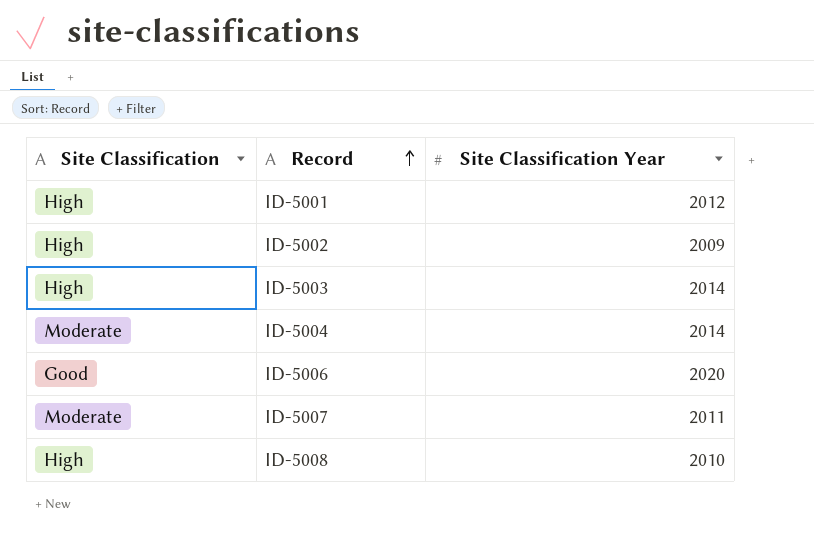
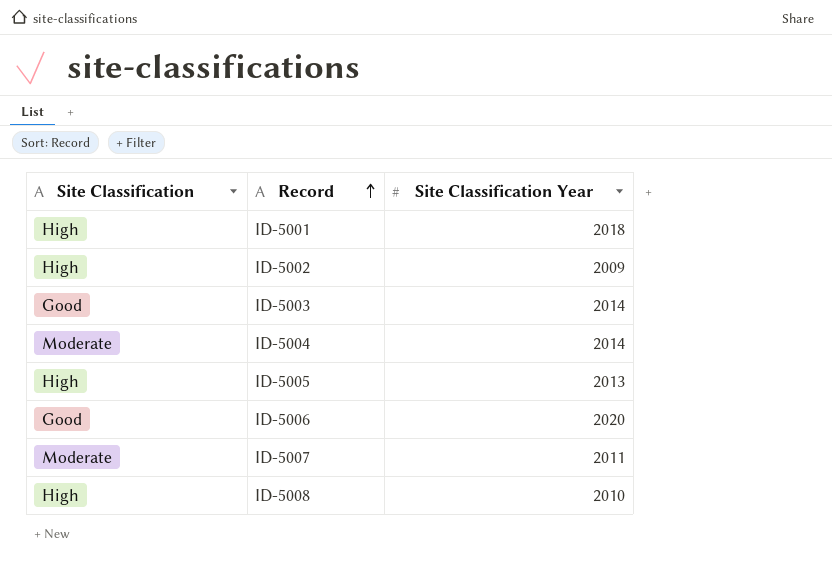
ID-5001 | Site Classification Year: 2012 -> 2018
ID-5003 | Site Classification: High -> Good
row ID-5005: none -> High | 2013

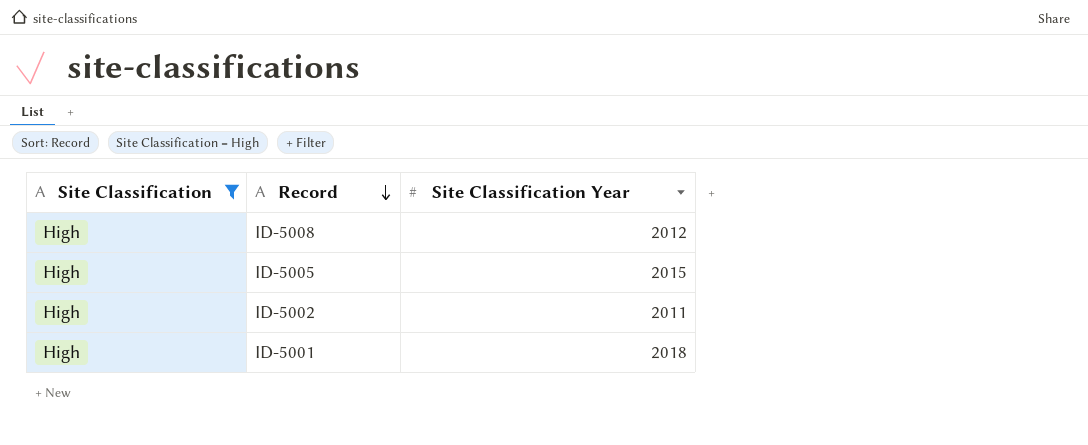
filter: none -> Site Classification = High
row order: Record ascending -> Record descending
ID-5008 | Site Classification Year: 2010 -> 2012
ID-5005 | Site Classification Year: 2013 -> 2015
ID-5002 | Site Classification Year: 2009 -> 2011

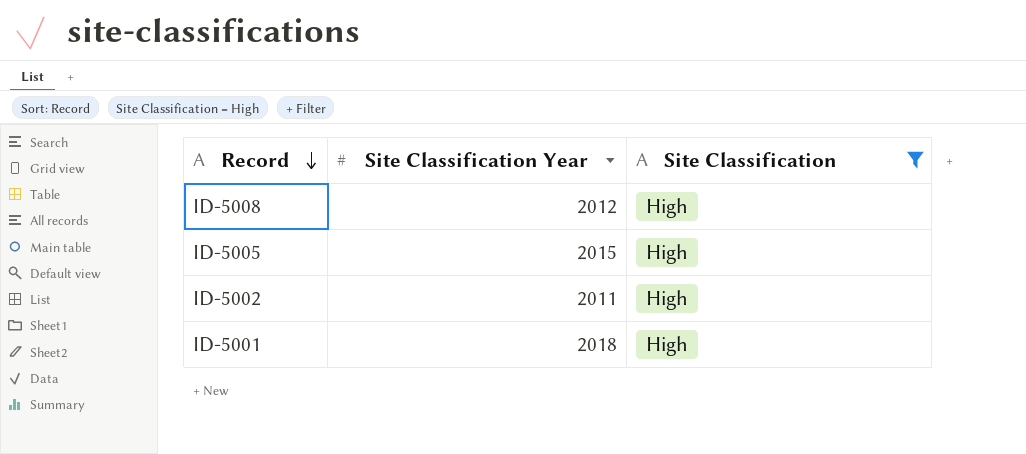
column Site Classification | position: 1 -> 3

